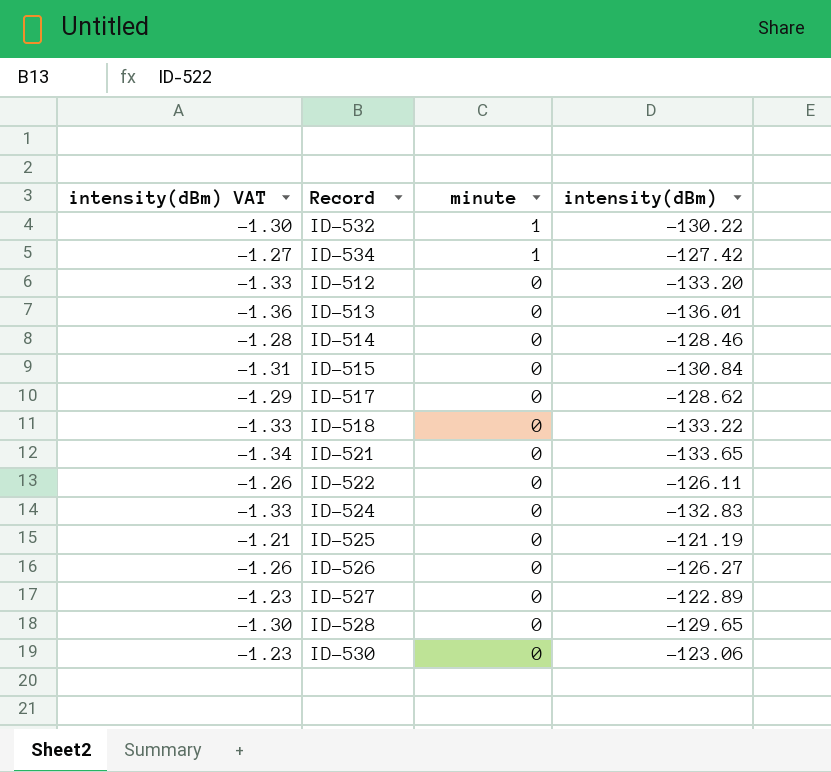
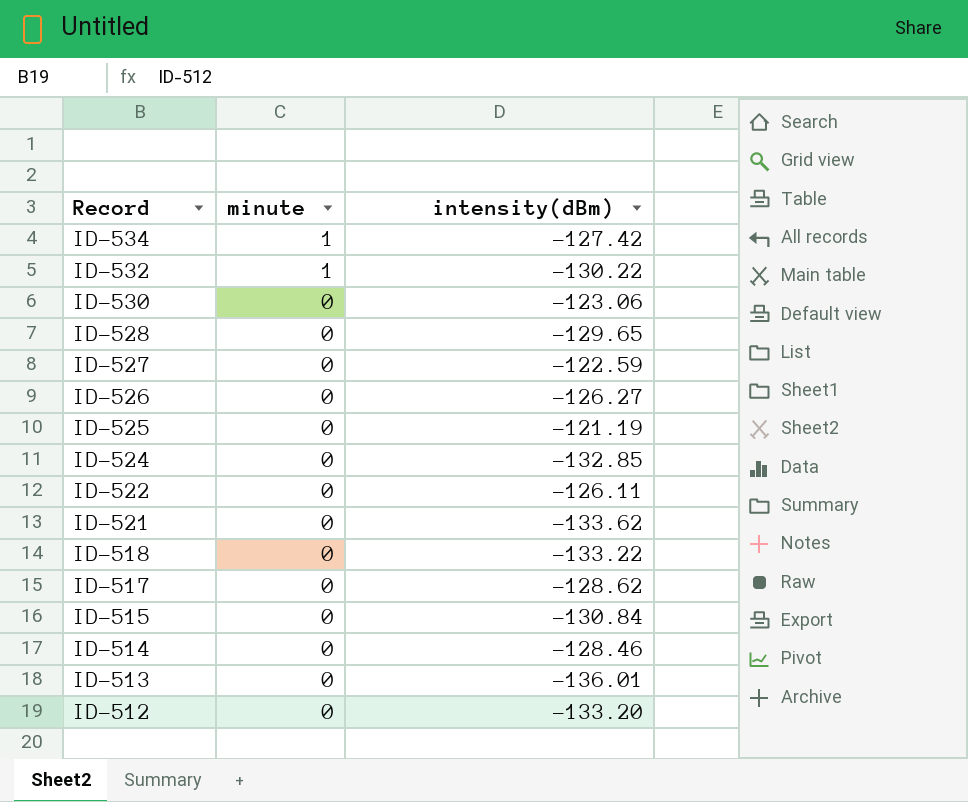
row order: minute descending -> Record descending
column intensity(dBm) VAT | formula: [intensity(dBm)] * 0.01 -> none
ID-527 | intensity(dBm): -122.89 -> -122.59
ID-524 | intensity(dBm): -132.83 -> -132.85
ID-521 | intensity(dBm): -133.65 -> -133.62

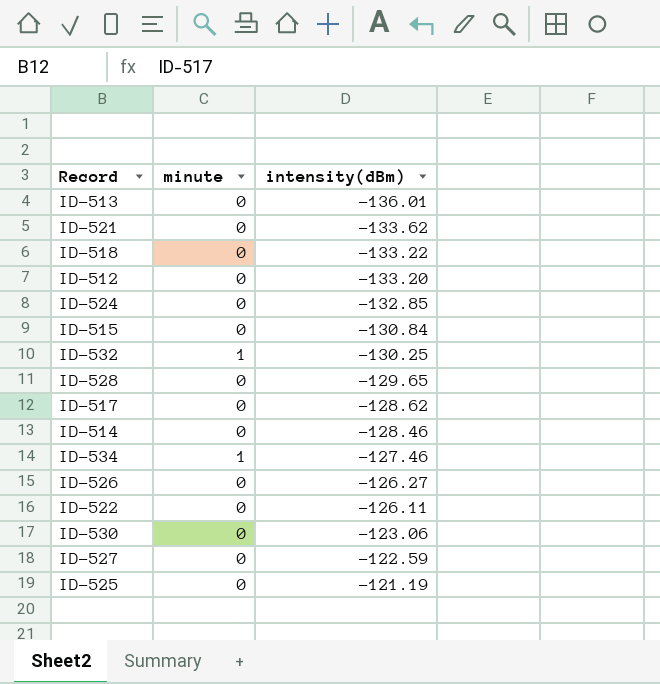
row order: Record descending -> intensity(dBm) ascending
ID-532 | intensity(dBm): -130.22 -> -130.25
ID-534 | intensity(dBm): -127.42 -> -127.46

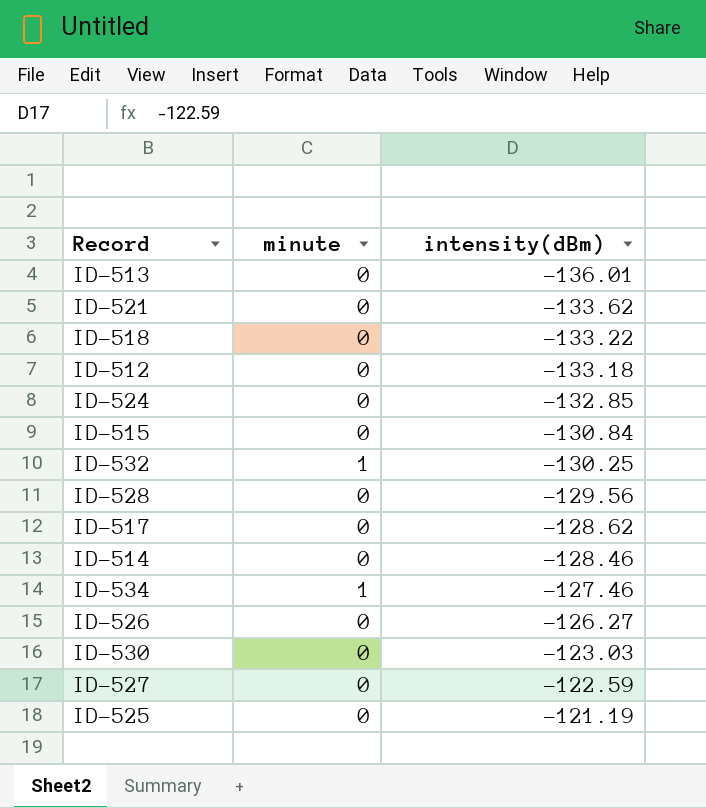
row ID-522: 0 | -126.11 -> none
ID-512 | intensity(dBm): -133.20 -> -133.18
ID-528 | intensity(dBm): -129.65 -> -129.56
ID-530 | intensity(dBm): -123.06 -> -123.03

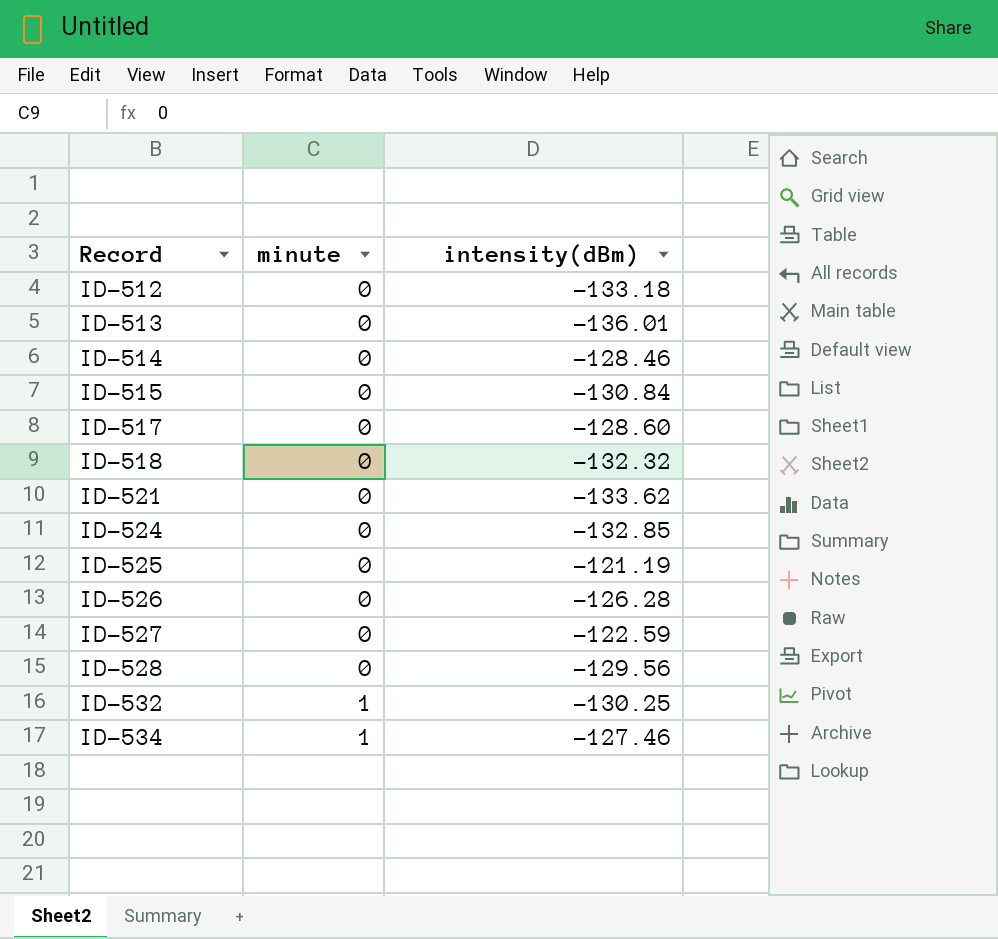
row order: intensity(dBm) ascending -> Record ascending
row ID-530: 0 | -123.03 -> none
ID-517 | intensity(dBm): -128.62 -> -128.60
ID-518 | intensity(dBm): -133.22 -> -132.32
ID-526 | intensity(dBm): -126.27 -> -126.28

